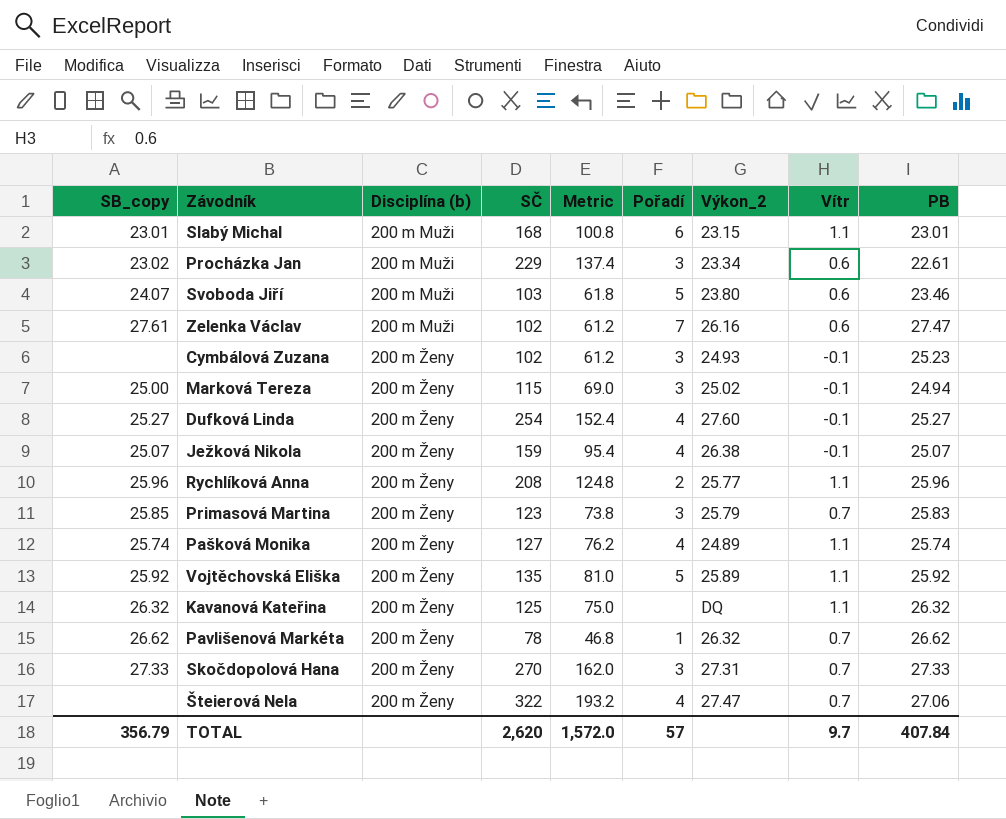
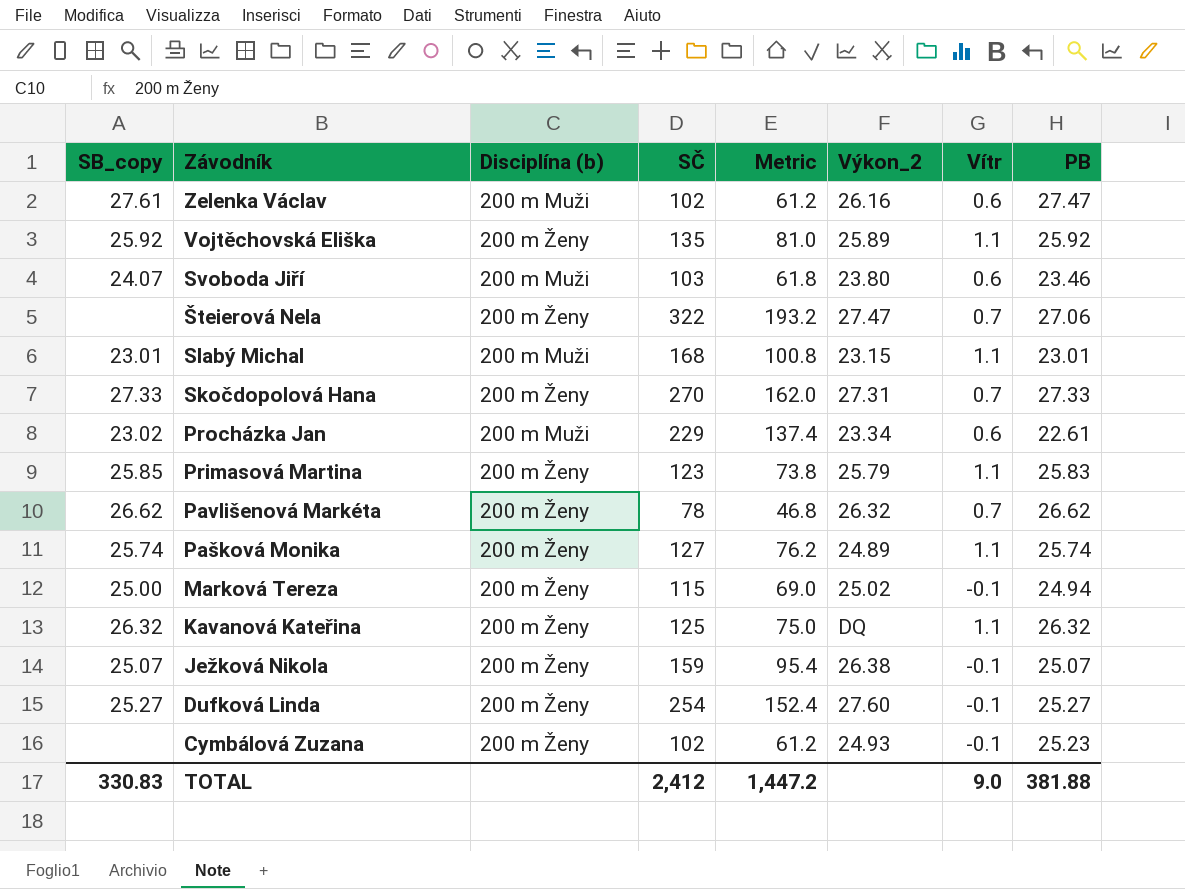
row order: Disciplína (b) ascending -> Závodník descending
column Pořadí | position: 6 -> none
row Rychlíková Anna: 25.96 | 200 m Ženy | 208 | 124.8 | 2 | 25.77 | 1.1 | 25.96 -> none
Primasová Martina | Vítr: 0.7 -> 1.1
TOTAL | SB_copy: 356.79 -> 330.83
TOTAL | SČ: 2,620 -> 2,412
TOTAL | Metric: 1,572.0 -> 1,447.2
TOTAL | Vítr: 9.7 -> 9.0
TOTAL | PB: 407.84 -> 381.88

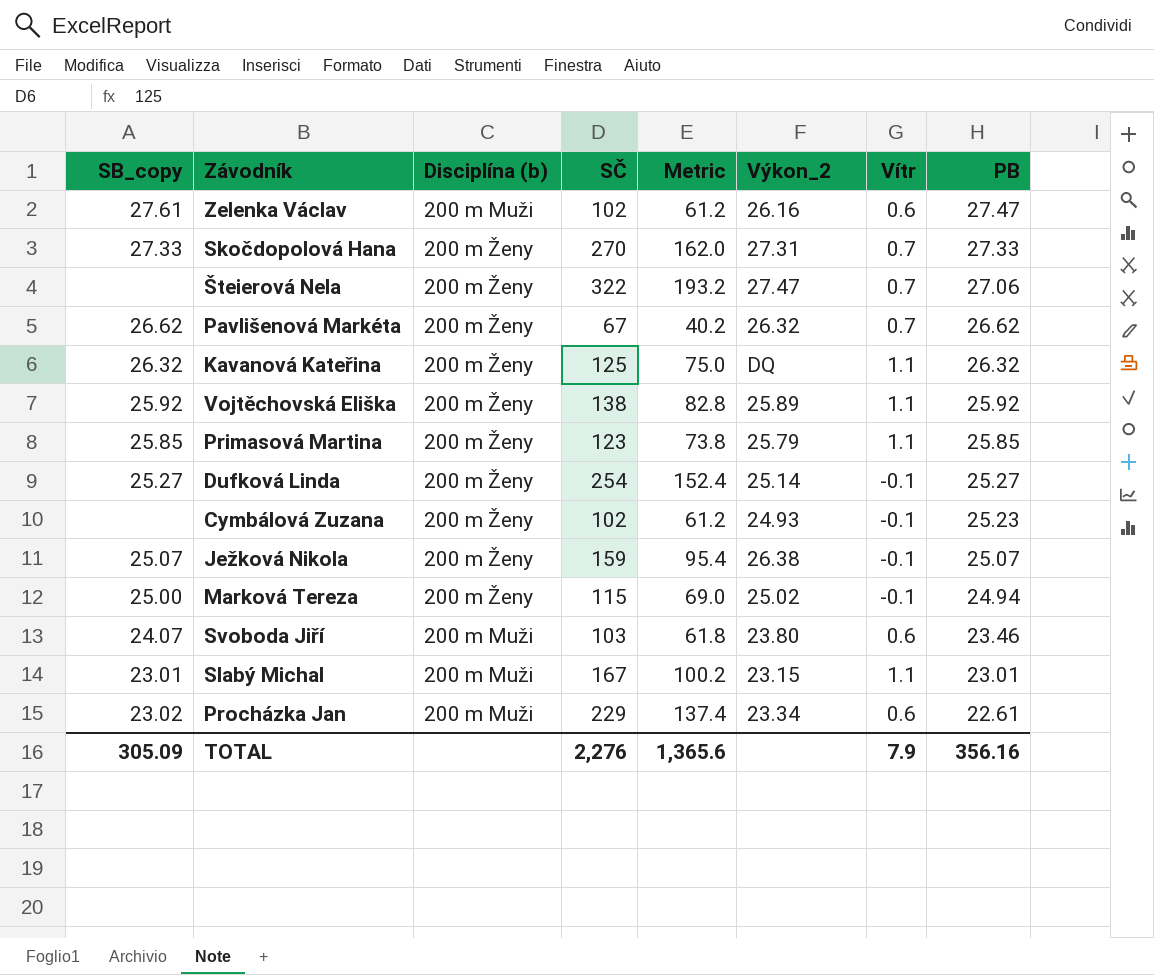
row order: Závodník descending -> PB descending
row Pašková Monika: 25.74 | 200 m Ženy | 127 | 76.2 | 24.89 | 1.1 | 25.74 -> none
Pavlišenová Markéta | SČ: 78 -> 67
Pavlišenová Markéta | Metric: 46.8 -> 40.2
Vojtěchovská Eliška | SČ: 135 -> 138
Vojtěchovská Eliška | Metric: 81.0 -> 82.8
Primasová Martina | PB: 25.83 -> 25.85
Dufková Linda | Výkon_2: 27.60 -> 25.14
Slabý Michal | SČ: 168 -> 167
Slabý Michal | Metric: 100.8 -> 100.2
TOTAL | SB_copy: 330.83 -> 305.09
TOTAL | SČ: 2,412 -> 2,276
TOTAL | Metric: 1,447.2 -> 1,365.6
TOTAL | Vítr: 9.0 -> 7.9
TOTAL | PB: 381.88 -> 356.16

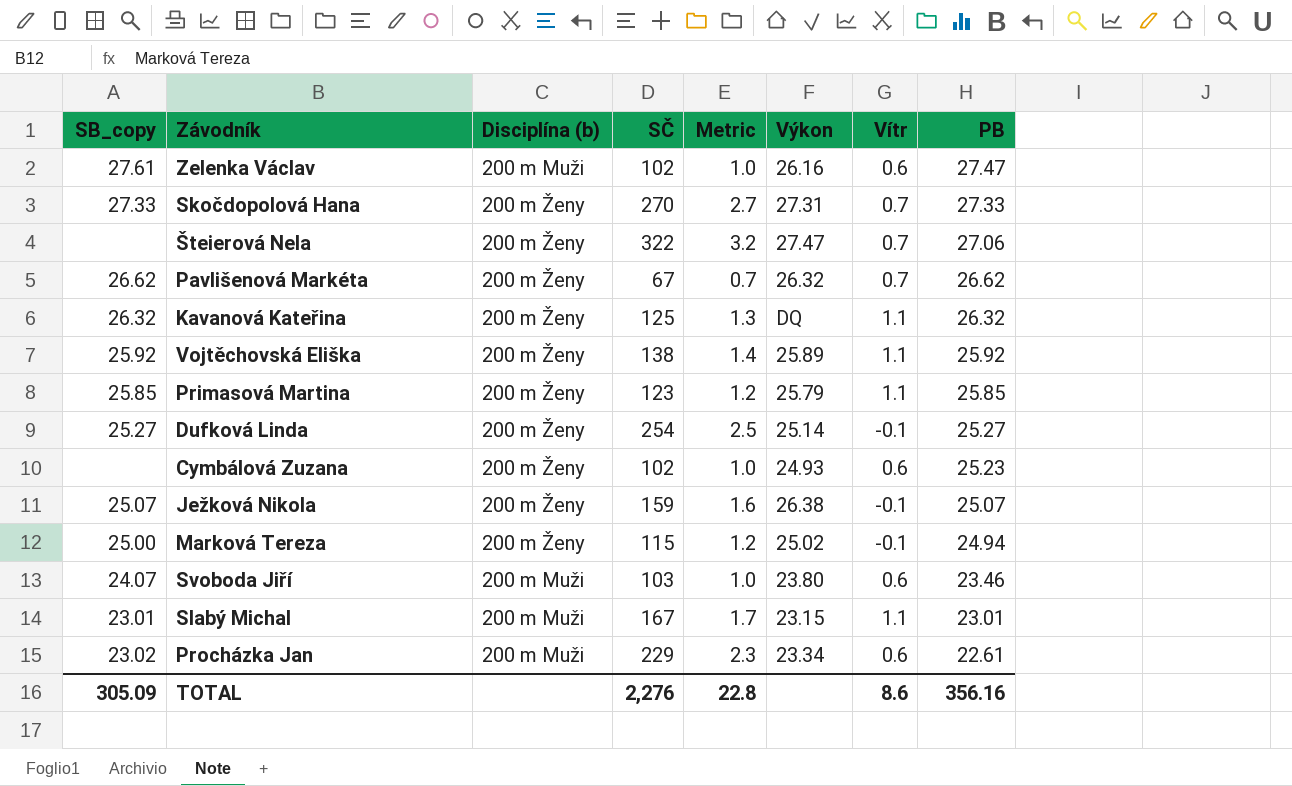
column Metric | formula: [SČ] * 0.6 -> [SČ] * 0.01
column name: Výkon_2 -> Výkon
Cymbálová Zuzana | Vítr: -0.1 -> 0.6
TOTAL | Metric: 1,365.6 -> 22.8
TOTAL | Vítr: 7.9 -> 8.6

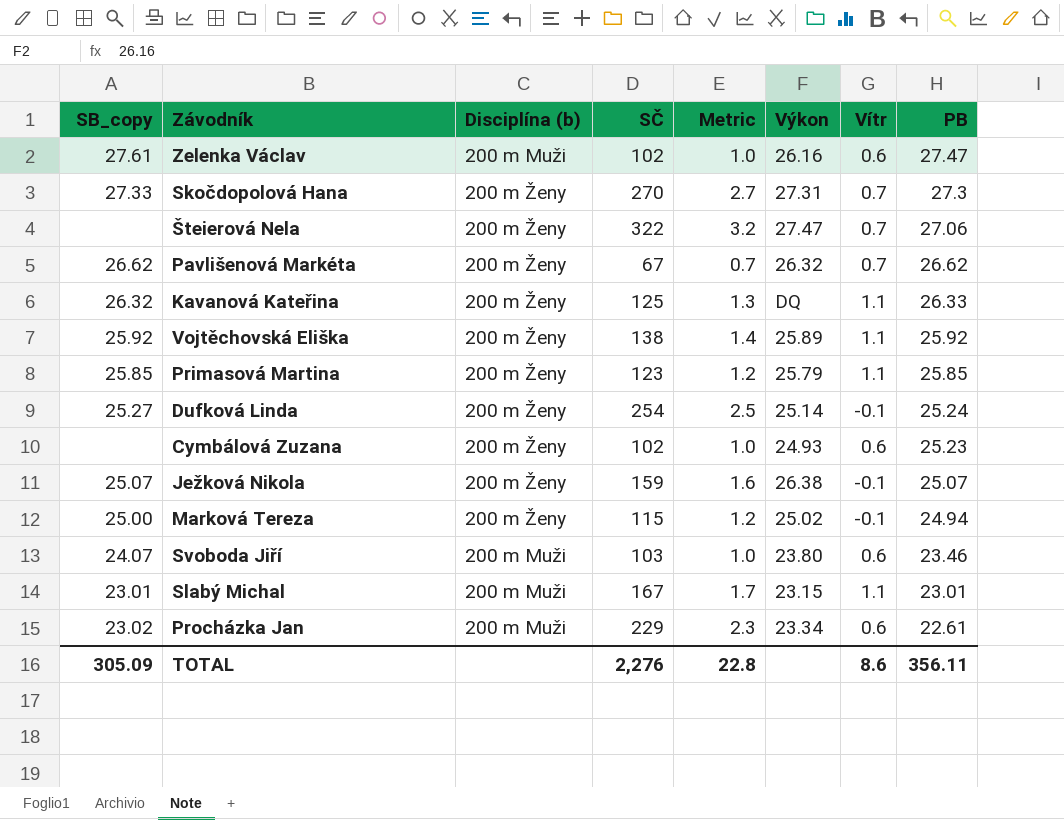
Skočdopolová Hana | PB: 27.33 -> 27.3
Kavanová Kateřina | PB: 26.32 -> 26.33
Dufková Linda | PB: 25.27 -> 25.24
TOTAL | PB: 356.16 -> 356.11

